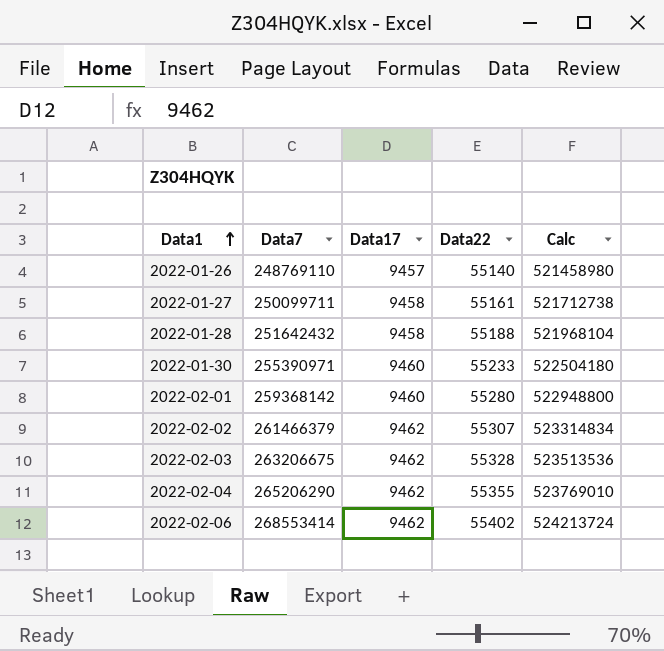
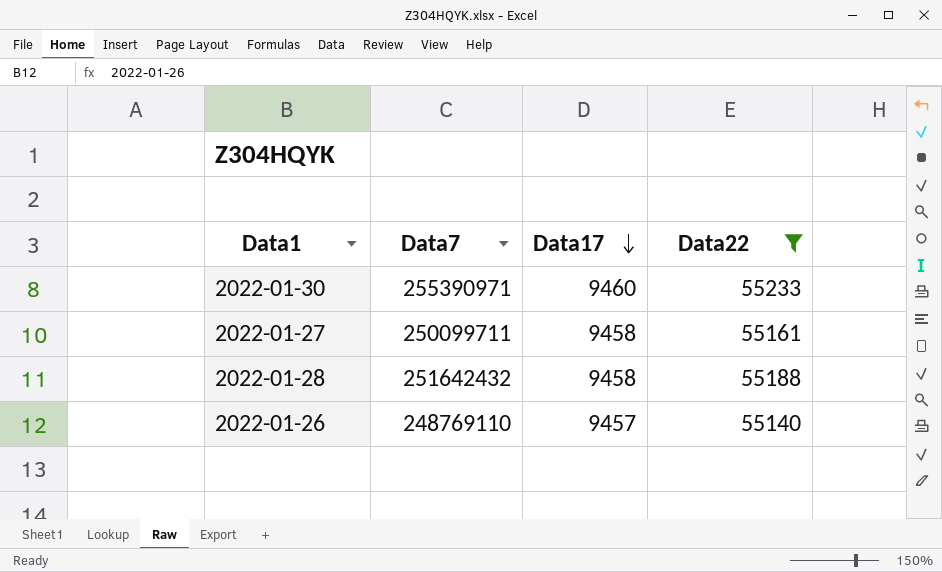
filter: none -> Data22 <= 55233
row order: Data1 ascending -> Data17 descending
column Calc | formula: [Data17] * [Data22] -> none

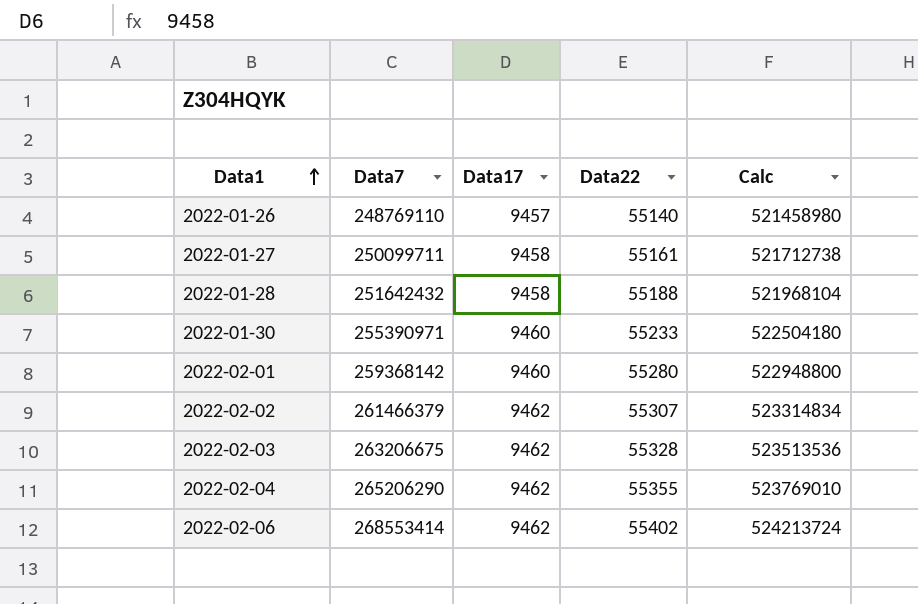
filter: Data22 <= 55233 -> none
row order: Data17 descending -> Data1 ascending
column Calc | formula: none -> [Data17] * [Data22]

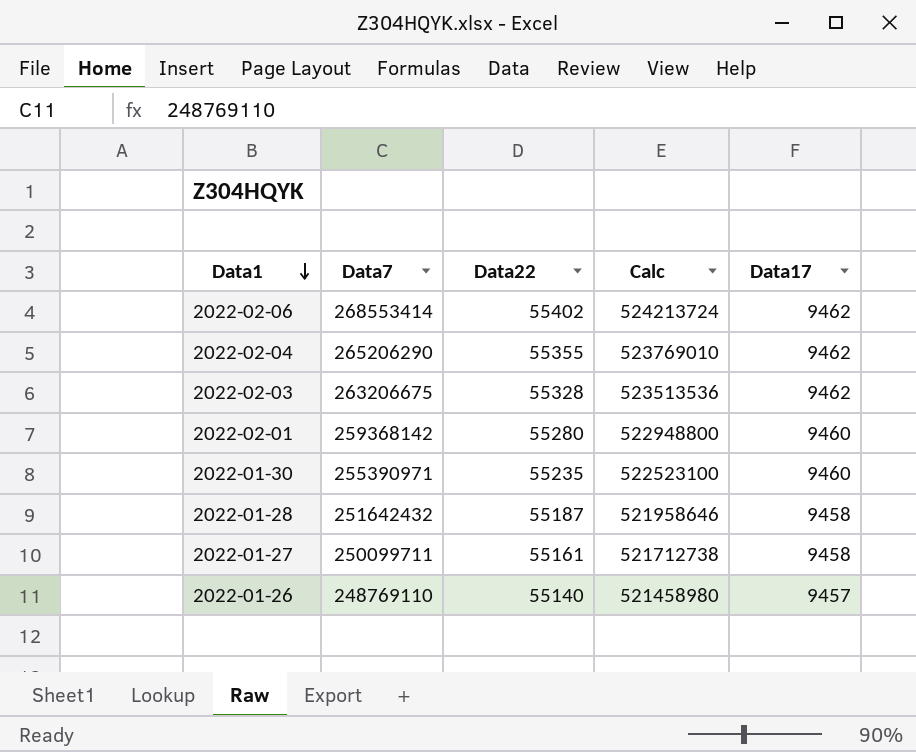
row order: Data1 ascending -> Data1 descending
column Data17 | position: 3 -> 5
row 2022-02-02: 261466379 | 9462 | 55307 | 523314834 -> none
2022-01-30 | Data22: 55233 -> 55235
2022-01-30 | Calc: 522504180 -> 522523100
2022-01-28 | Data22: 55188 -> 55187
2022-01-28 | Calc: 521968104 -> 521958646

